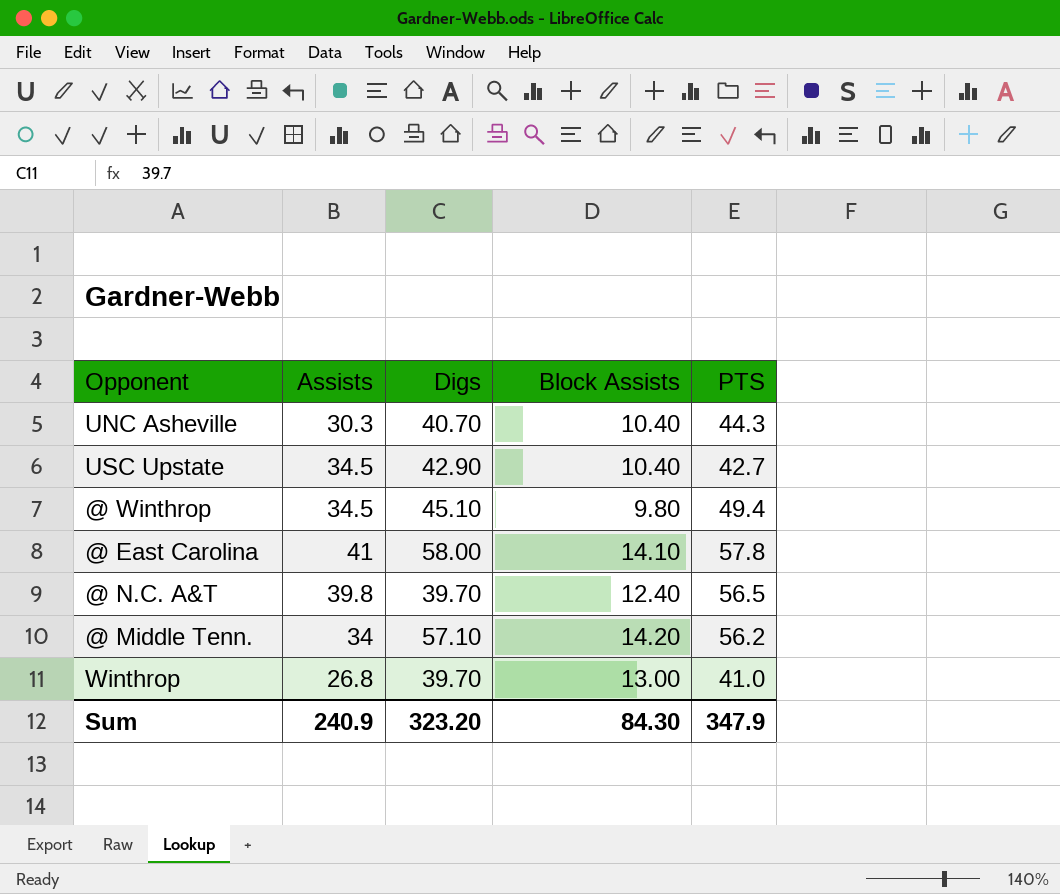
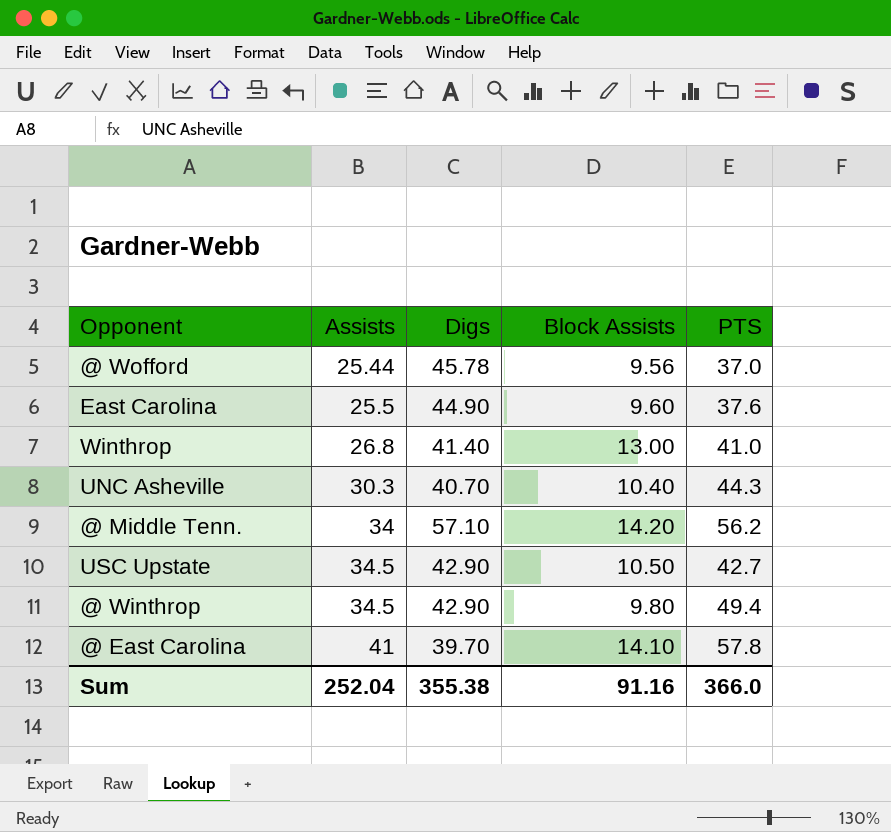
row order: none -> Assists ascending
row @ N.C. A&T: 39.8 | 39.70 | 12.40 | 56.5 -> none
row @ Wofford: none -> 25.44 | 45.78 | 9.56 | 37.0
row East Carolina: none -> 25.5 | 44.90 | 9.60 | 37.6
Winthrop | Digs: 39.70 -> 41.40
USC Upstate | Block Assists: 10.40 -> 10.50
@ Winthrop | Digs: 45.10 -> 42.90
@ East Carolina | Digs: 58.00 -> 39.70
Sum | Assists: 240.9 -> 252.04
Sum | Digs: 323.20 -> 355.38
Sum | Block Assists: 84.30 -> 91.16
Sum | PTS: 347.9 -> 366.0

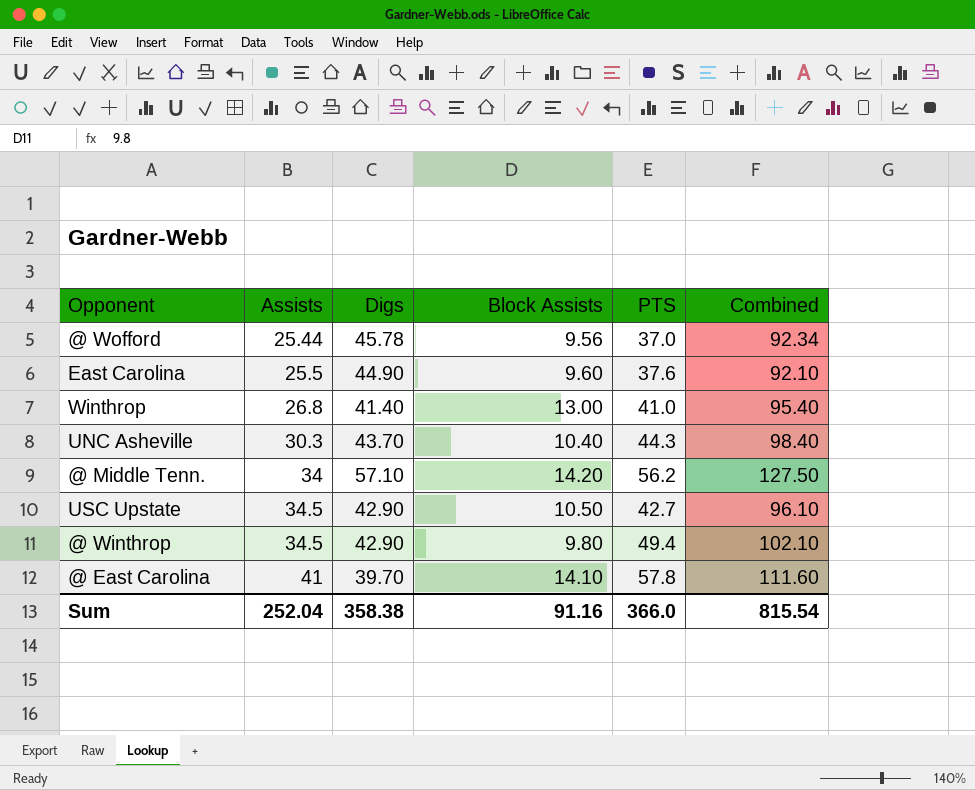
column Combined | formula: none -> [Digs] + [Block Assists] + [PTS]
UNC Asheville | Digs: 40.70 -> 43.70
Sum | Digs: 355.38 -> 358.38

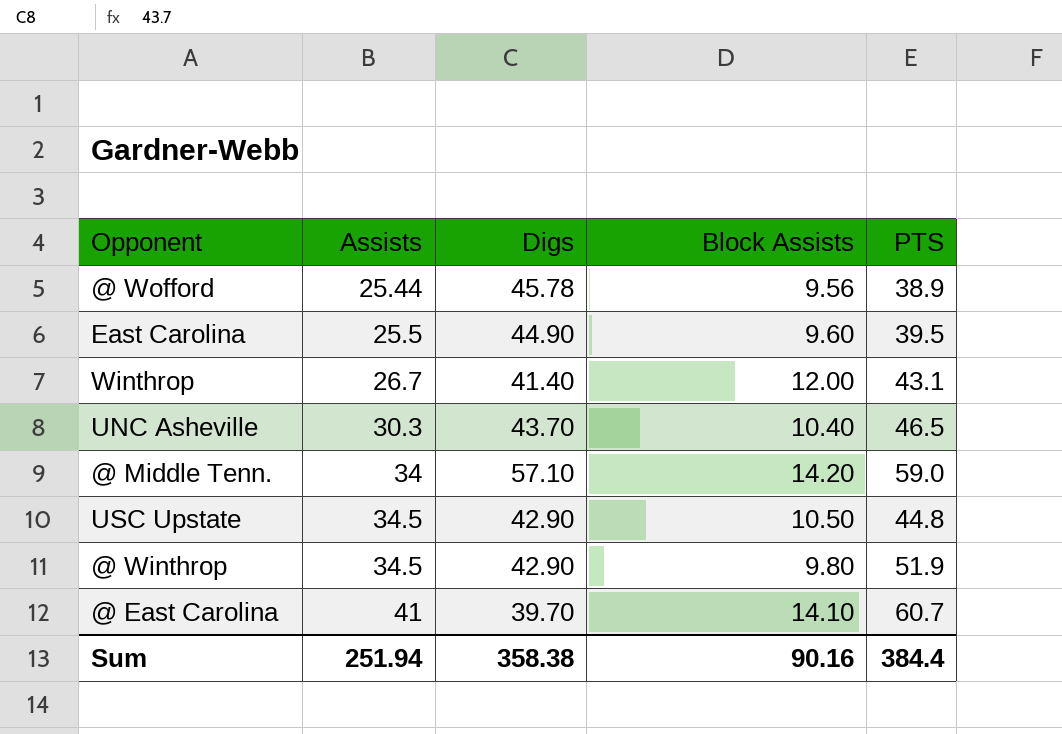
column Combined | formula: [Digs] + [Block Assists] + [PTS] -> none
@ Wofford | PTS: 37.0 -> 38.9
East Carolina | PTS: 37.6 -> 39.5
Winthrop | Assists: 26.8 -> 26.7
Winthrop | Block Assists: 13.00 -> 12.00
Winthrop | PTS: 41.0 -> 43.1
UNC Asheville | PTS: 44.3 -> 46.5
@ Middle Tenn. | PTS: 56.2 -> 59.0
USC Upstate | PTS: 42.7 -> 44.8
@ Winthrop | PTS: 49.4 -> 51.9
@ East Carolina | PTS: 57.8 -> 60.7
Sum | Assists: 252.04 -> 251.94
Sum | Block Assists: 91.16 -> 90.16
Sum | PTS: 366.0 -> 384.4

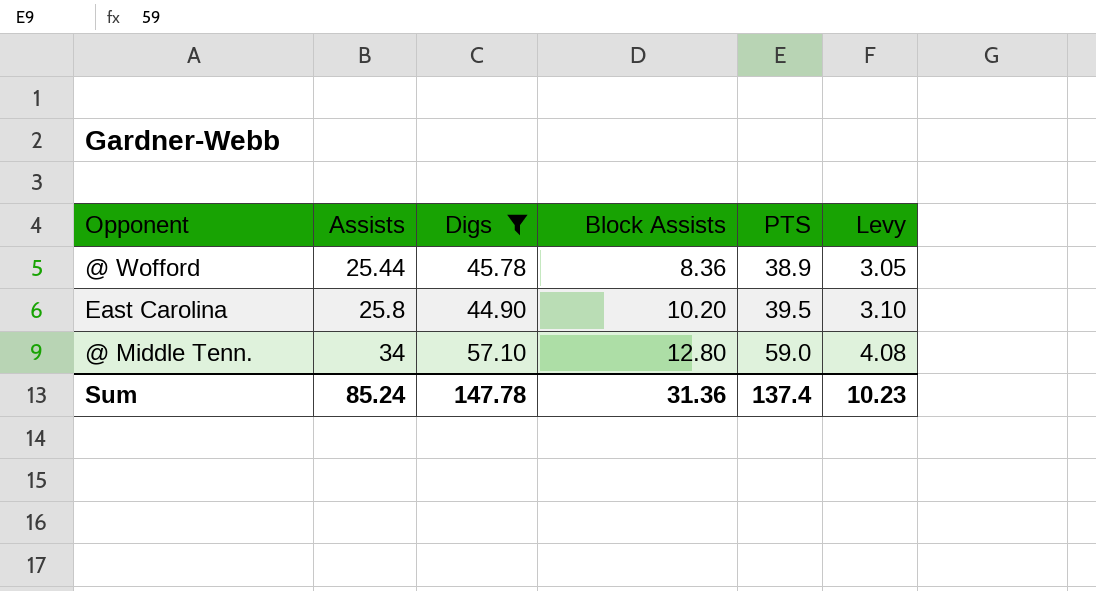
filter: none -> Digs >= 44.90
column Levy | formula: none -> [Assists] * 0.12
@ Wofford | Block Assists: 9.56 -> 8.36
East Carolina | Assists: 25.5 -> 25.8
East Carolina | Block Assists: 9.60 -> 10.20
@ Middle Tenn. | Block Assists: 14.20 -> 12.80
Sum | Assists: 251.94 -> 85.24
Sum | Digs: 358.38 -> 147.78
Sum | Block Assists: 90.16 -> 31.36
Sum | PTS: 384.4 -> 137.4

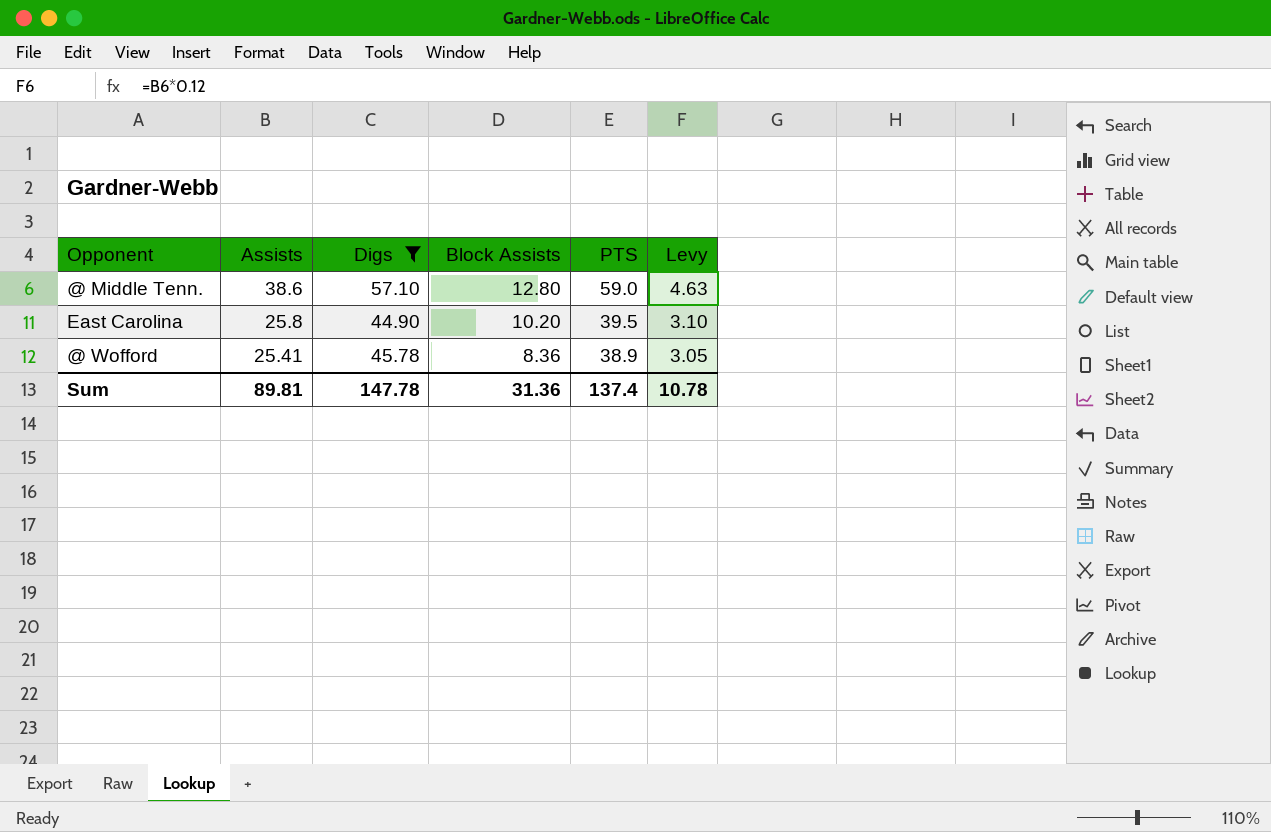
row order: Assists ascending -> Assists descending
@ Middle Tenn. | Assists: 34 -> 38.6
@ Middle Tenn. | Levy: 4.08 -> 4.63
@ Wofford | Assists: 25.44 -> 25.41
Sum | Assists: 85.24 -> 89.81
Sum | Levy: 10.23 -> 10.78

